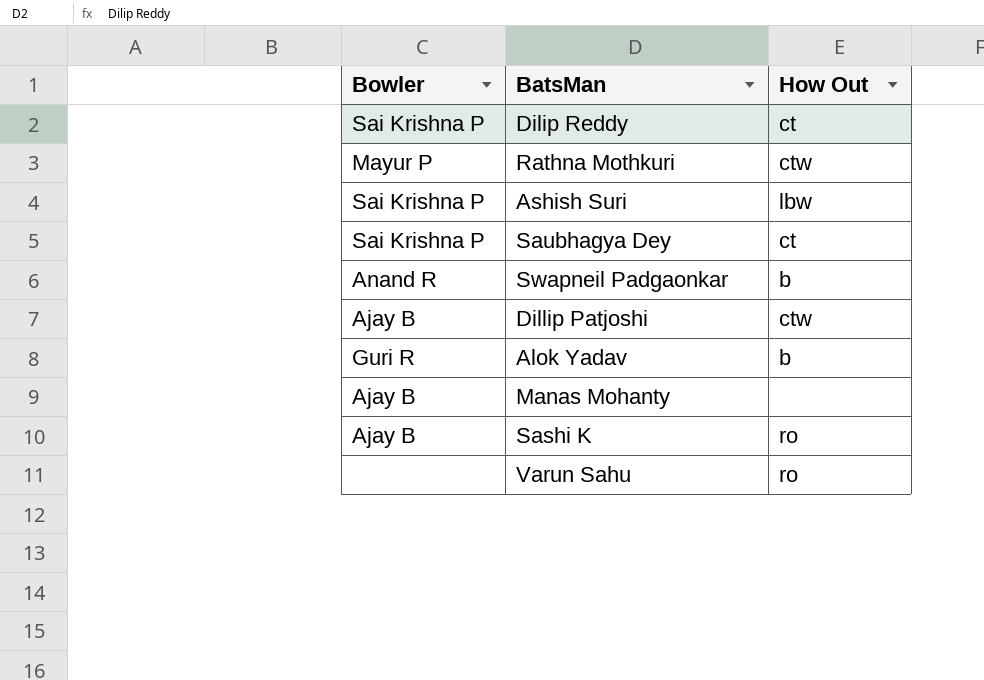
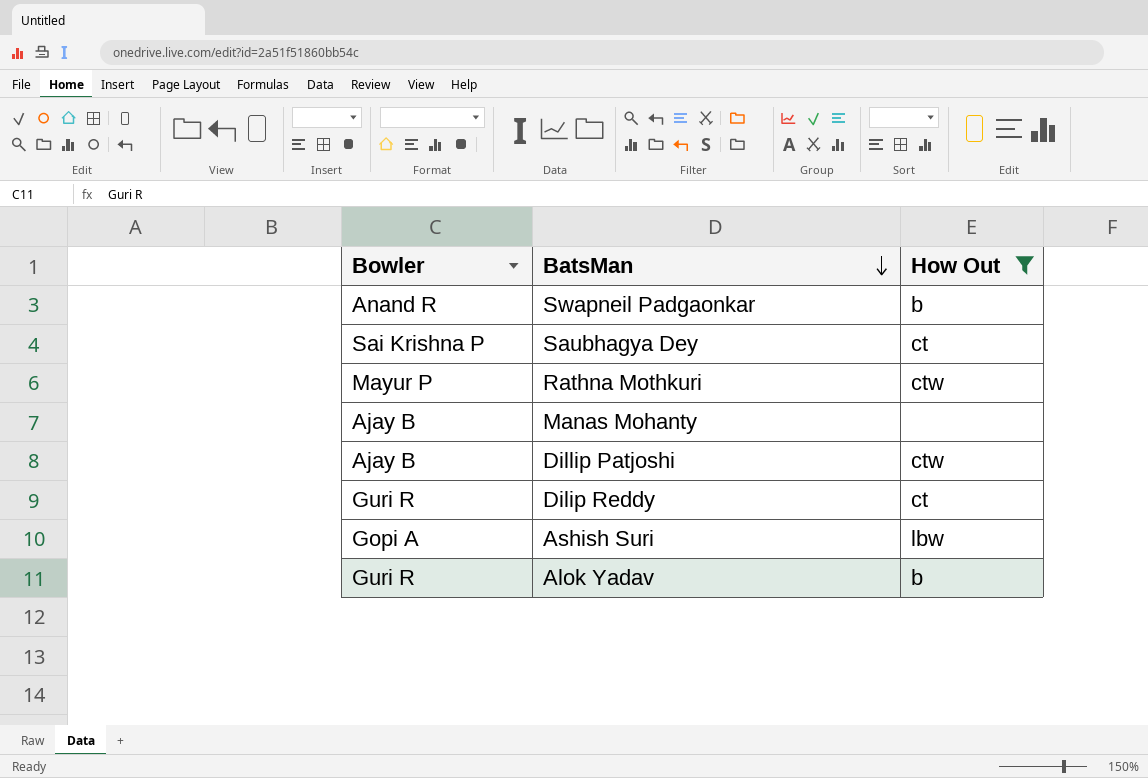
filter: none -> How Out != ro
row order: none -> BatsMan descending
Dilip Reddy | Bowler: Sai Krishna P -> Guri R
Ashish Suri | Bowler: Sai Krishna P -> Gopi A

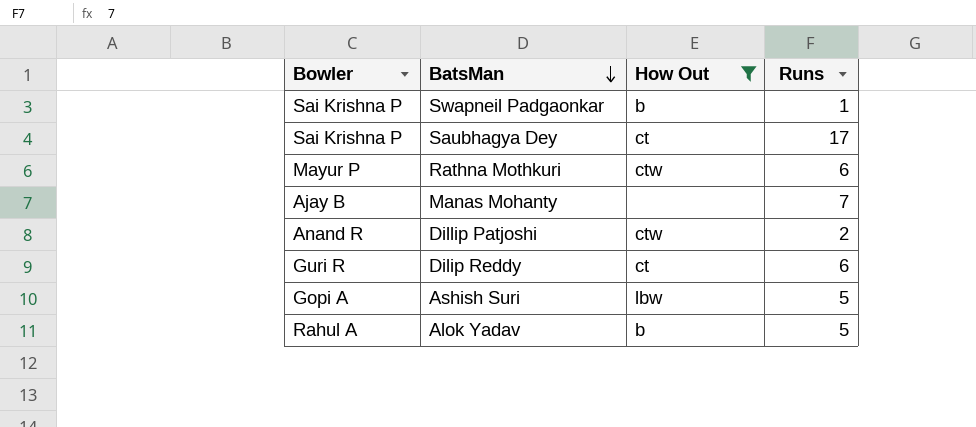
column Runs | position: none -> 4
Swapneil Padgaonkar | Bowler: Anand R -> Sai Krishna P
Dillip Patjoshi | Bowler: Ajay B -> Anand R
Alok Yadav | Bowler: Guri R -> Rahul A

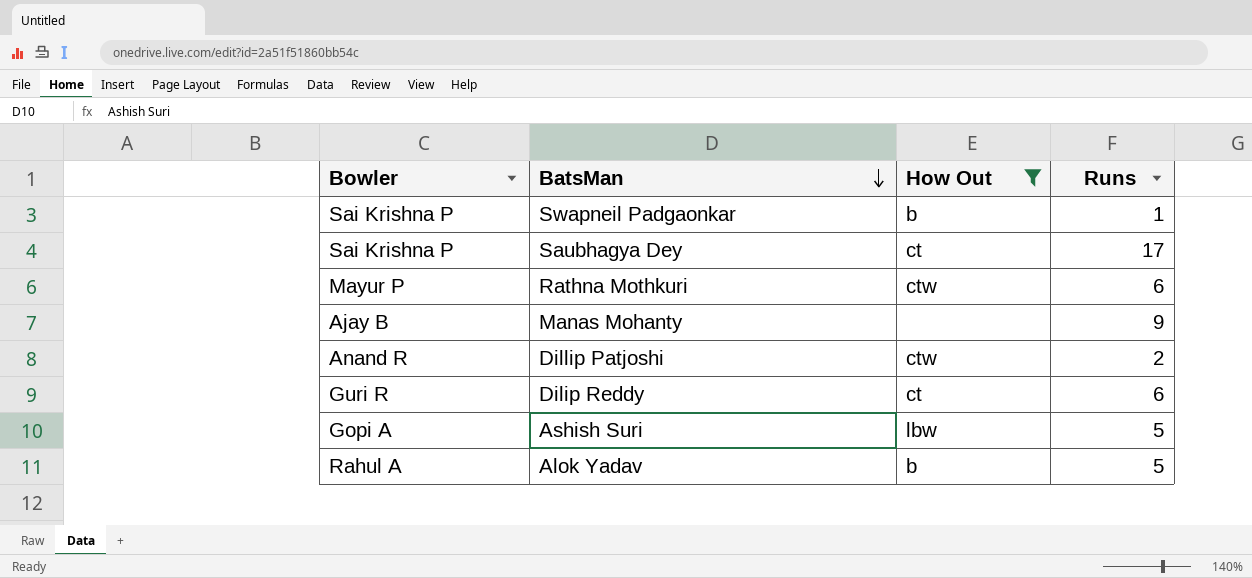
Manas Mohanty | Runs: 7 -> 9

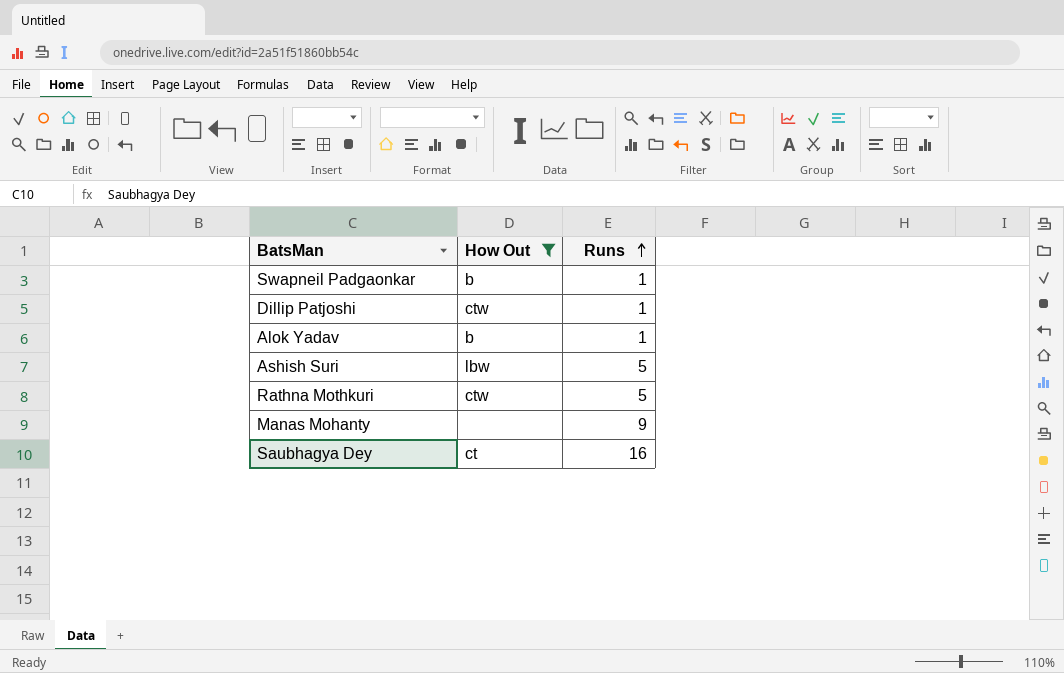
row order: BatsMan descending -> Runs ascending
column Bowler | position: 1 -> none
row Dilip Reddy: Guri R | ct | 6 -> none
Dillip Patjoshi | Runs: 2 -> 1
Alok Yadav | Runs: 5 -> 1
Rathna Mothkuri | Runs: 6 -> 5
Saubhagya Dey | Runs: 17 -> 16

